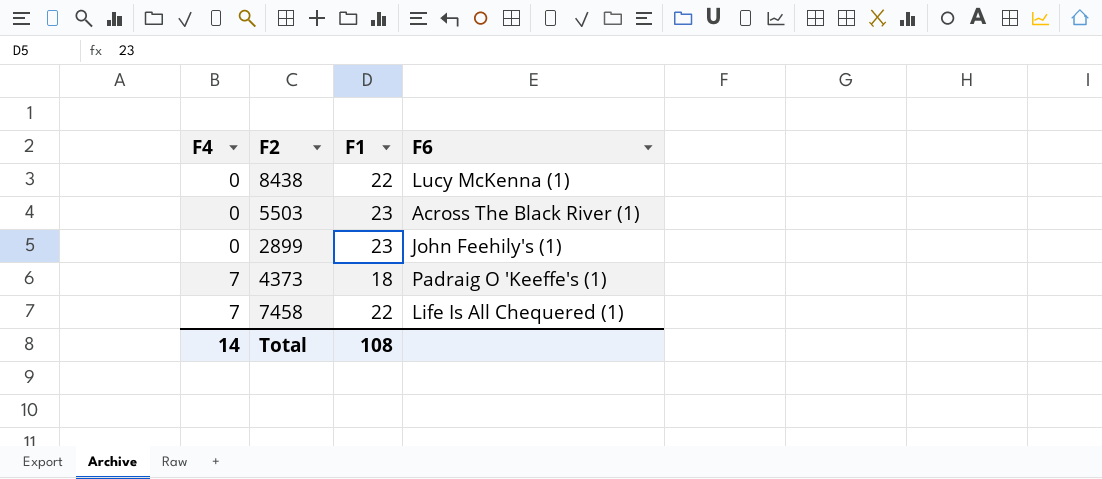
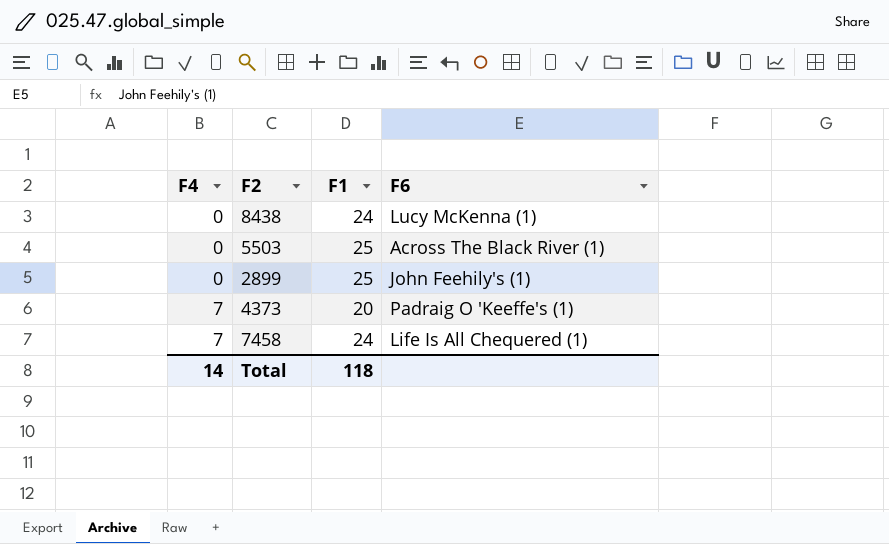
8438 | F1: 22 -> 24
5503 | F1: 23 -> 25
2899 | F1: 23 -> 25
4373 | F1: 18 -> 20
7458 | F1: 22 -> 24
Total | F1: 108 -> 118

